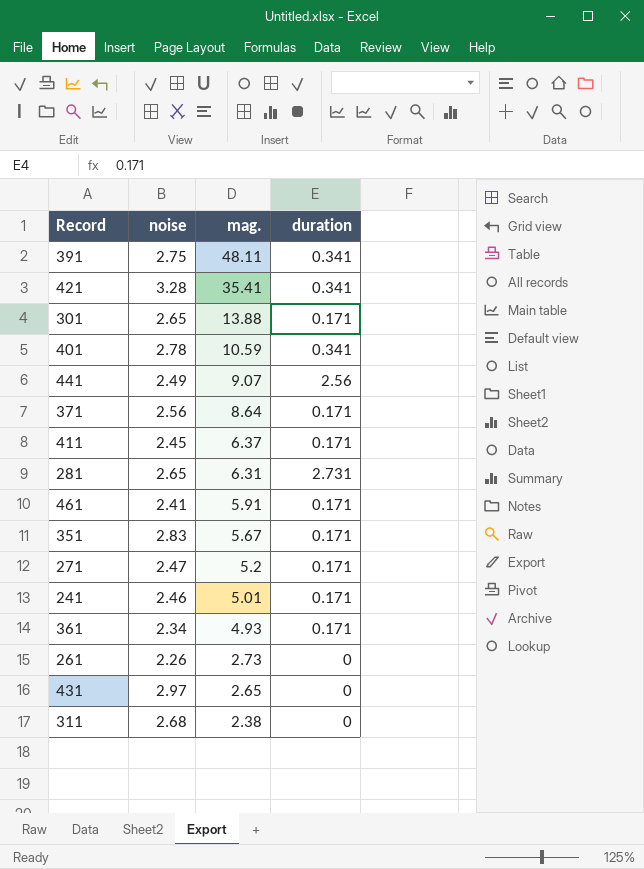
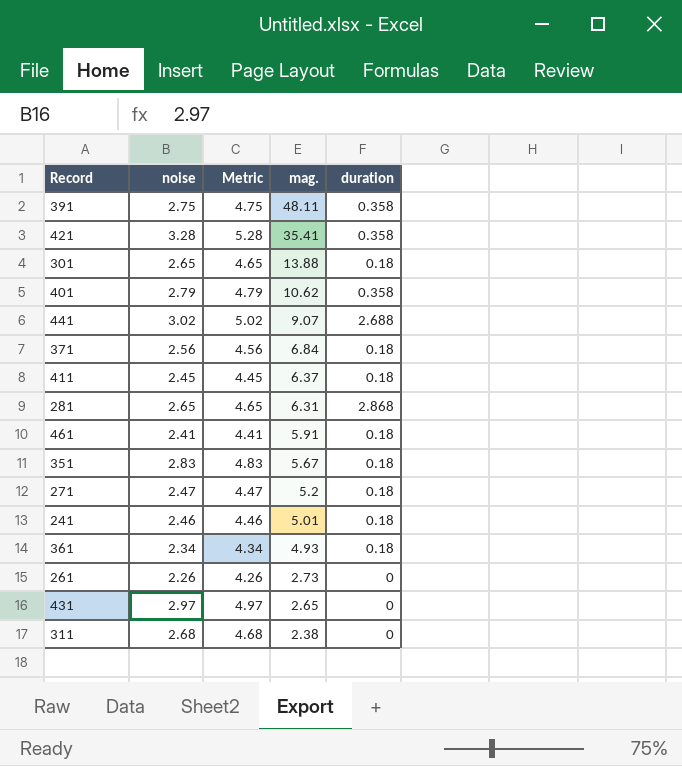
column Metric | formula: none -> [noise] + 2
391 | duration: 0.341 -> 0.358
421 | duration: 0.341 -> 0.358
301 | duration: 0.171 -> 0.18
401 | noise: 2.78 -> 2.79
401 | mag.: 10.59 -> 10.62
401 | duration: 0.341 -> 0.358
441 | noise: 2.49 -> 3.02
441 | duration: 2.56 -> 2.688
371 | mag.: 8.64 -> 6.84
371 | duration: 0.171 -> 0.18
411 | duration: 0.171 -> 0.18
281 | duration: 2.731 -> 2.868
461 | duration: 0.171 -> 0.18
351 | duration: 0.171 -> 0.18
271 | duration: 0.171 -> 0.18
241 | duration: 0.171 -> 0.18
361 | duration: 0.171 -> 0.18

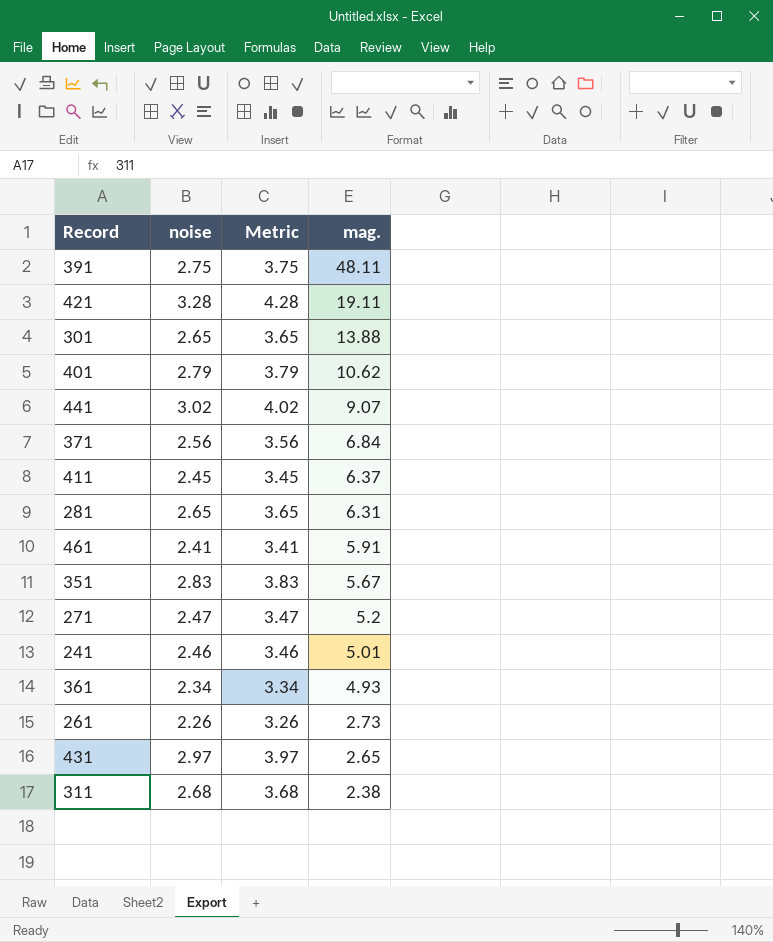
column duration | position: 5 -> none
column Metric | formula: [noise] + 2 -> [noise] + 1
421 | mag.: 35.41 -> 19.11

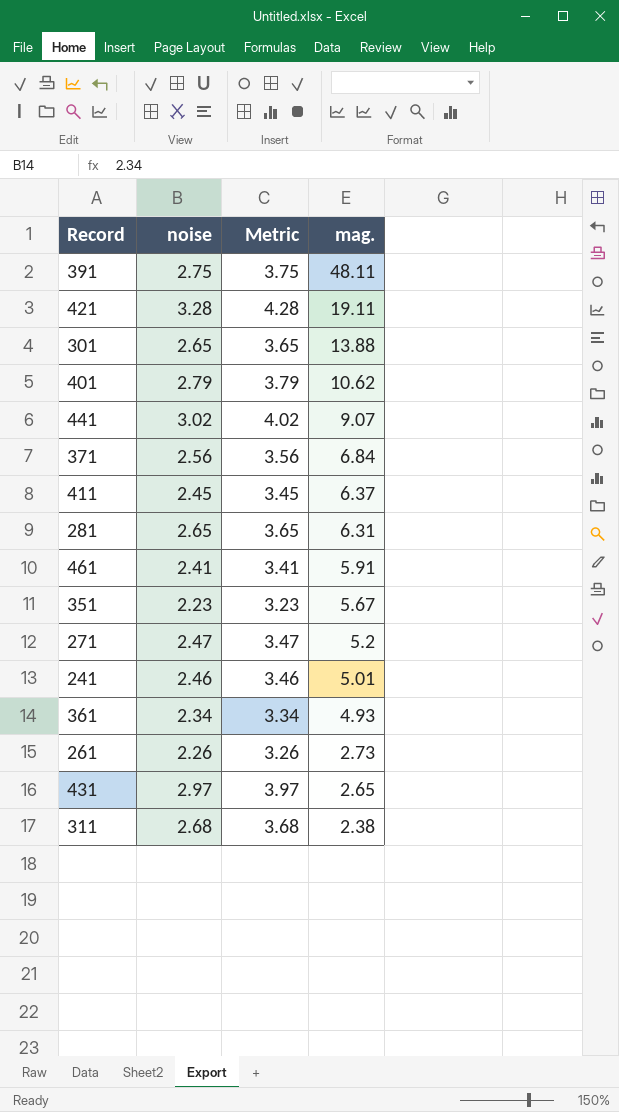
351 | noise: 2.83 -> 2.23
351 | Metric: 3.83 -> 3.23

